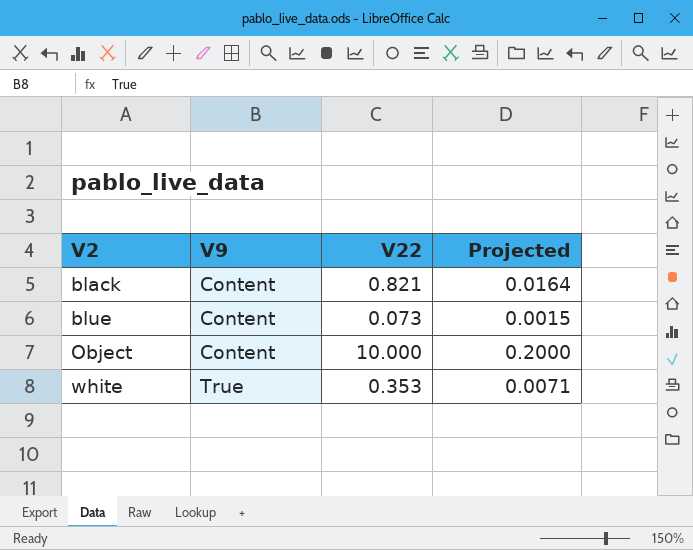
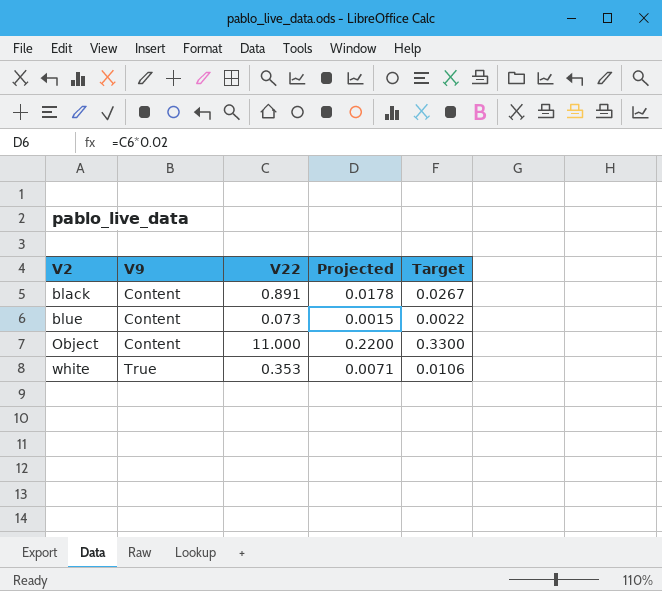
column Target | formula: none -> [V22] * 0.03
black | V22: 0.821 -> 0.891
black | Projected: 0.0164 -> 0.0178
Object | V22: 10.000 -> 11.000
Object | Projected: 0.2000 -> 0.2200

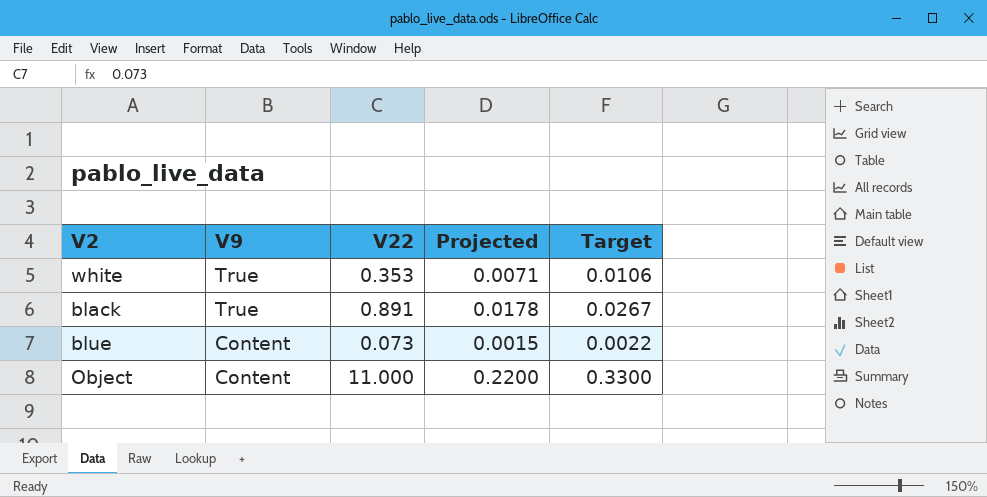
row order: V2 ascending -> V9 descending
black | V9: Content -> True

